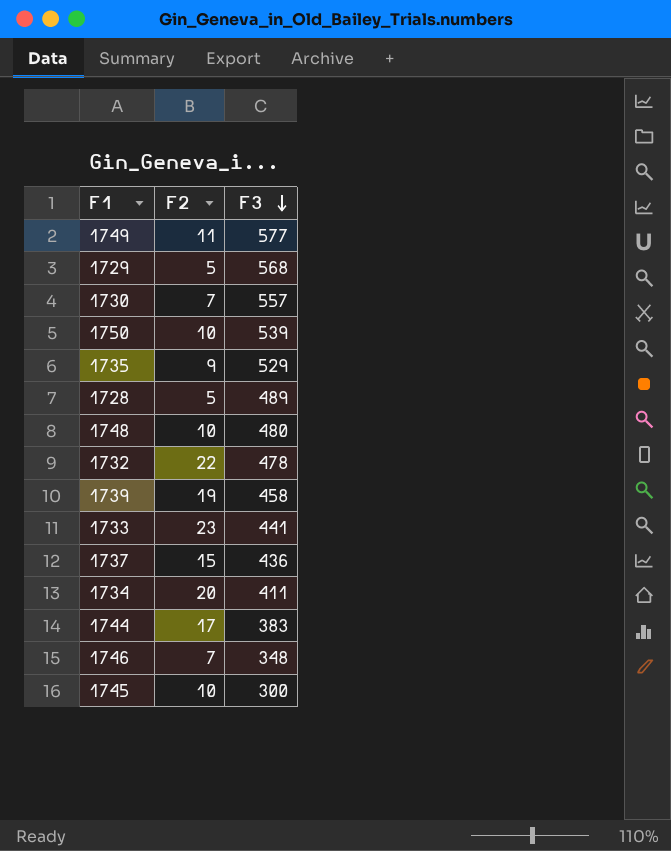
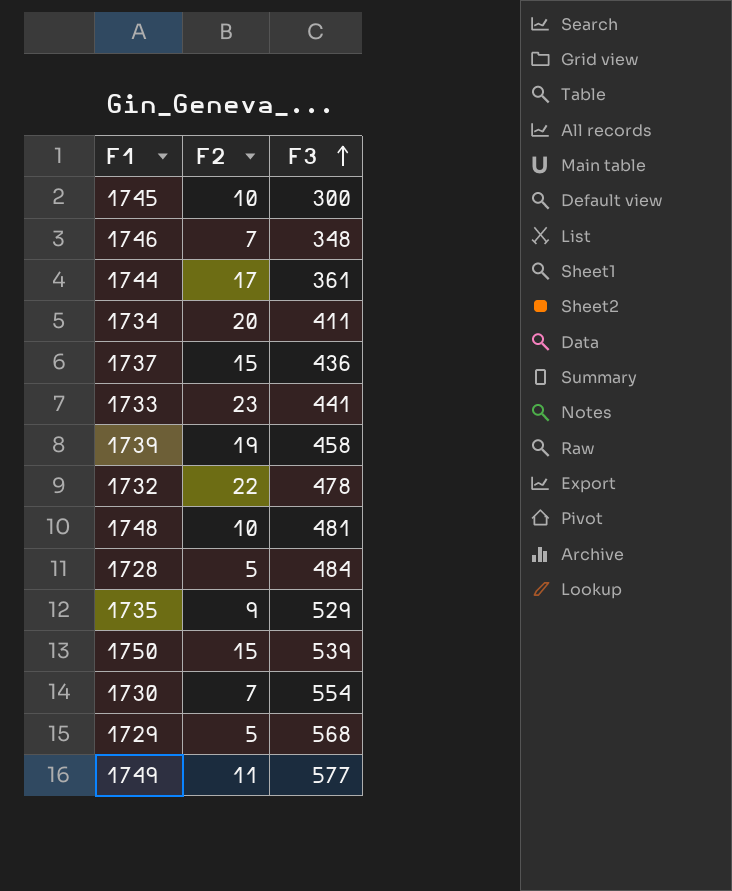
row order: F3 descending -> F3 ascending
1744 | F3: 383 -> 361
1748 | F3: 480 -> 481
1728 | F3: 489 -> 484
1750 | F2: 10 -> 15
1730 | F3: 557 -> 554

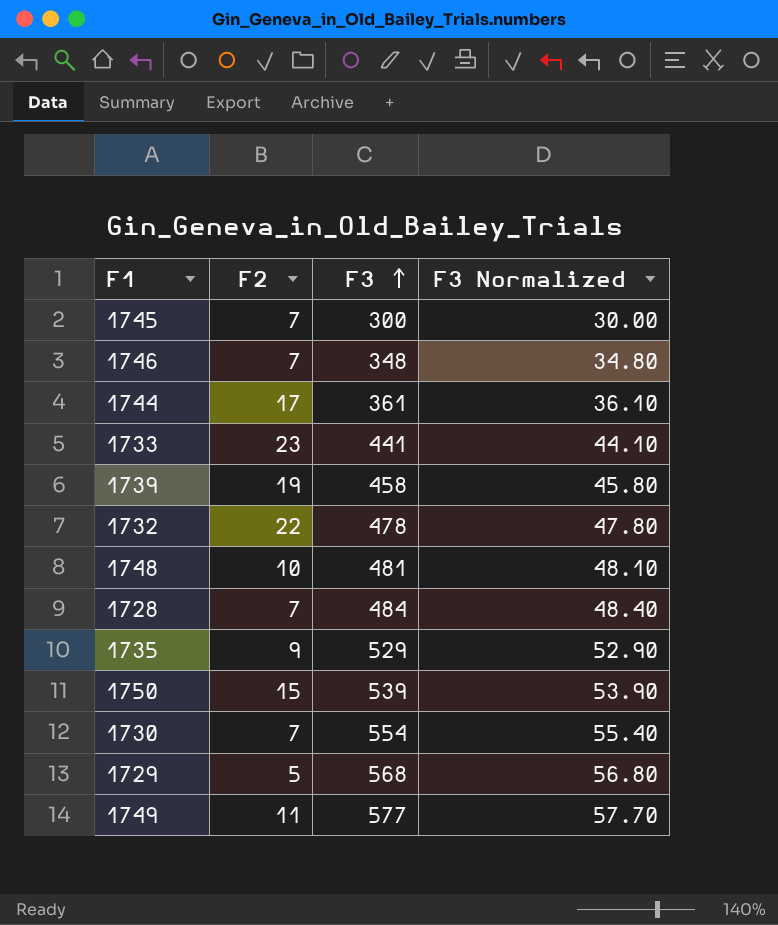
column F3 Normalized | formula: none -> [F3] * 0.1
row 1734: 20 | 411 -> none
row 1737: 15 | 436 -> none
1745 | F2: 10 -> 7
1728 | F2: 5 -> 7

